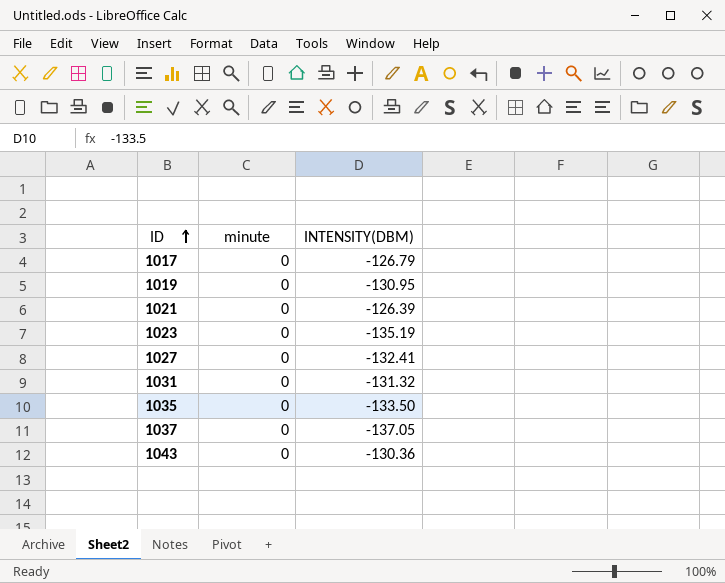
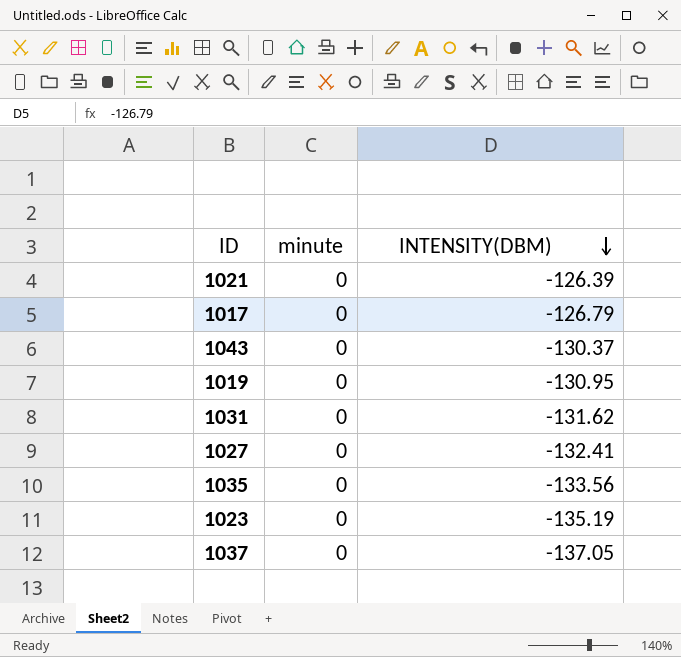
row order: ID ascending -> INTENSITY(DBM) descending
1043 | INTENSITY(DBM): -130.36 -> -130.37
1031 | INTENSITY(DBM): -131.32 -> -131.62
1035 | INTENSITY(DBM): -133.50 -> -133.56

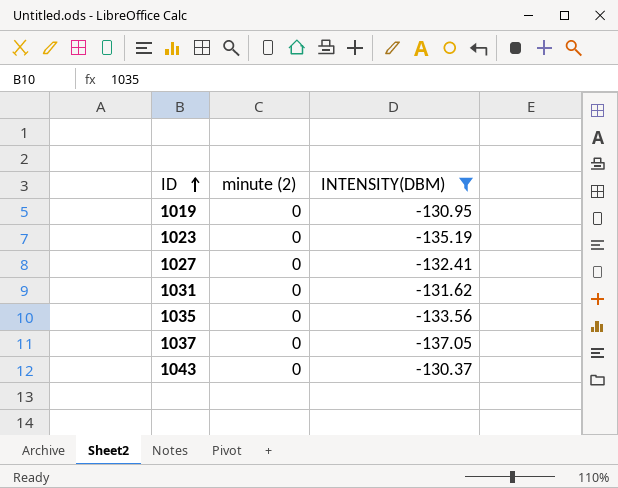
filter: none -> INTENSITY(DBM) <= -130.37
row order: INTENSITY(DBM) descending -> ID ascending
column name: minute -> minute (2)

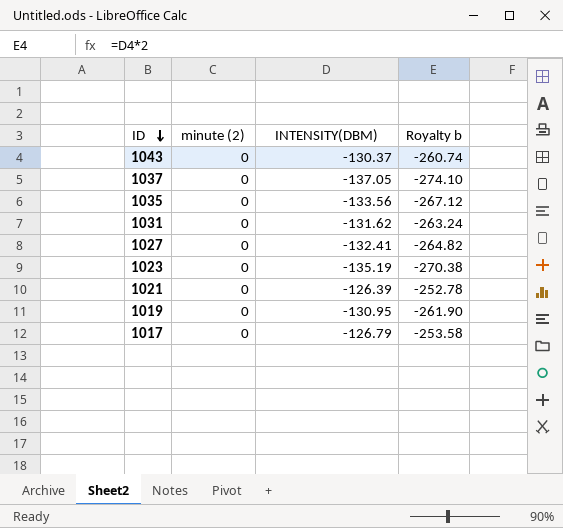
filter: INTENSITY(DBM) <= -130.37 -> none
row order: ID ascending -> ID descending
column Royalty b | formula: none -> [INTENSITY(DBM)] * 2

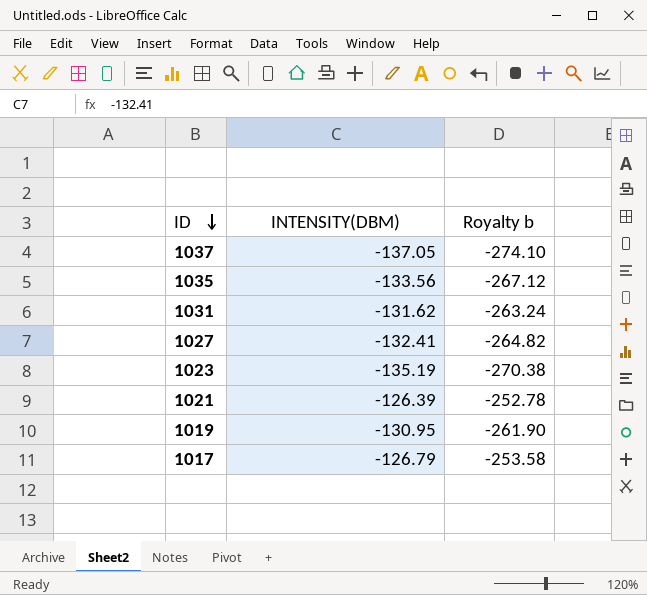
column minute (2) | position: 2 -> none
row 1043: 0 | -130.37 | -260.74 -> none

